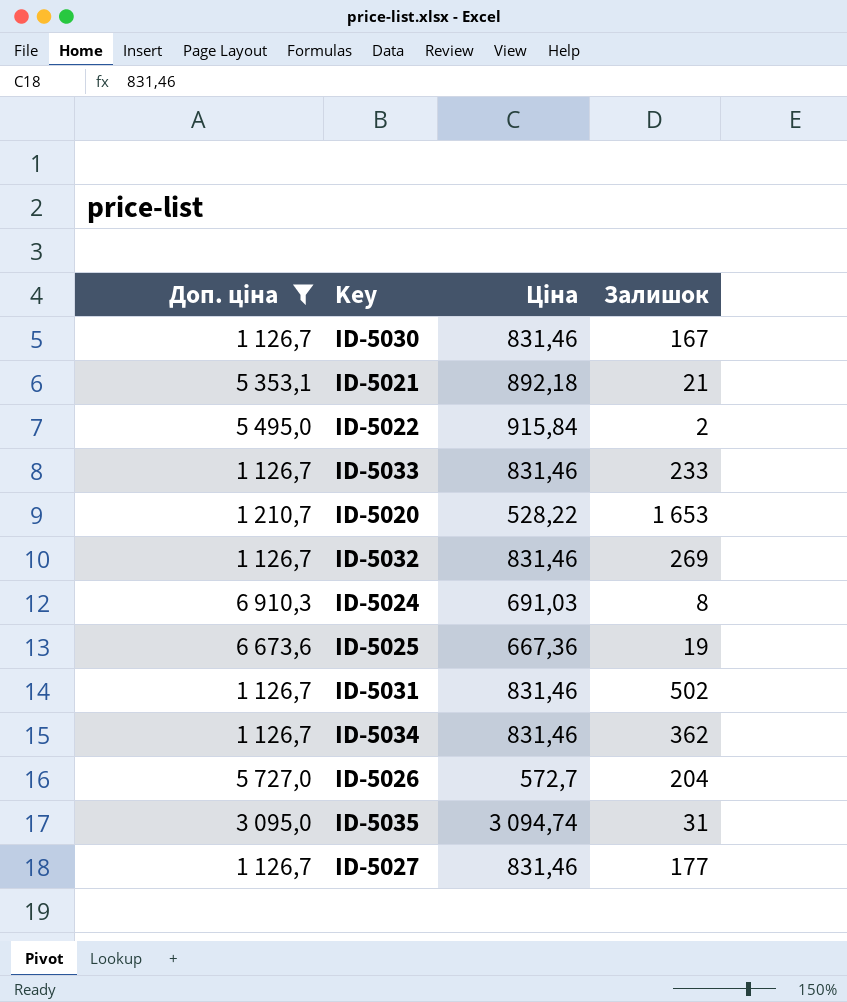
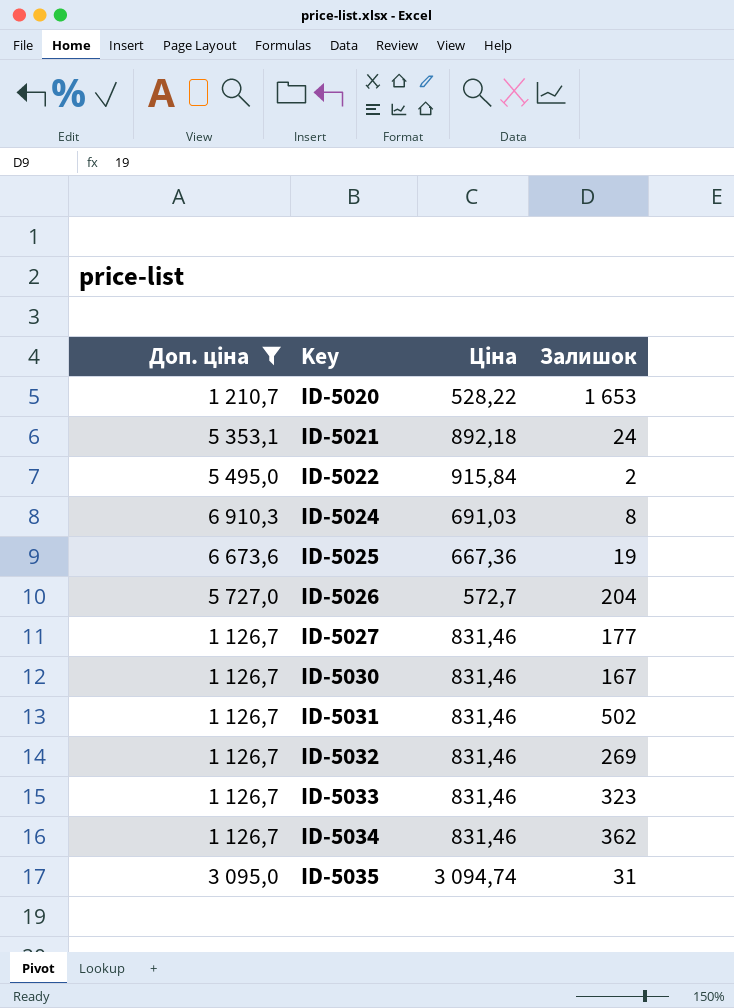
row order: none -> Key ascending
ID-5021 | Залишок: 21 -> 24
ID-5033 | Залишок: 233 -> 323

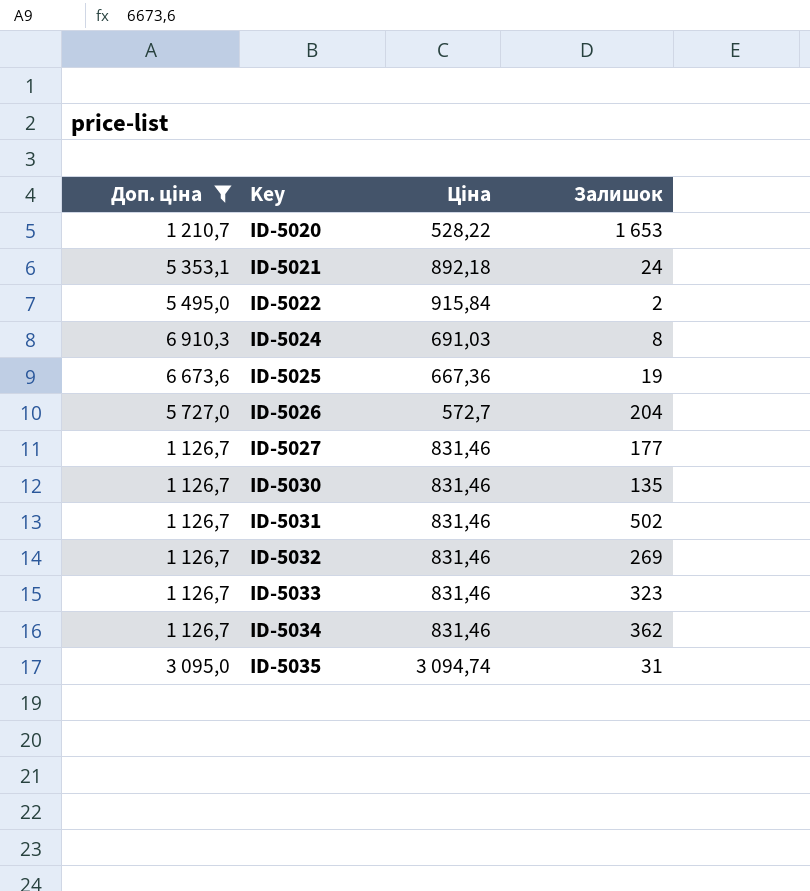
ID-5030 | Залишок: 167 -> 135

